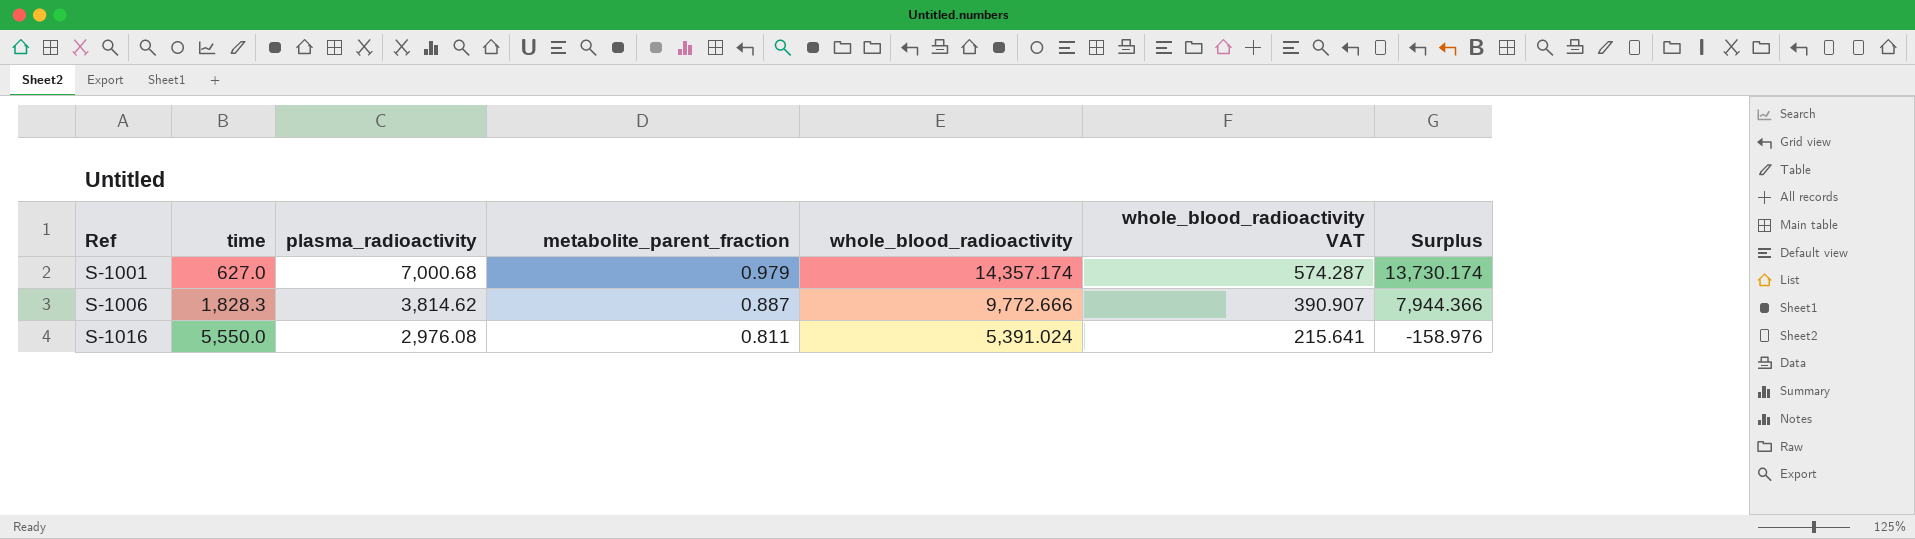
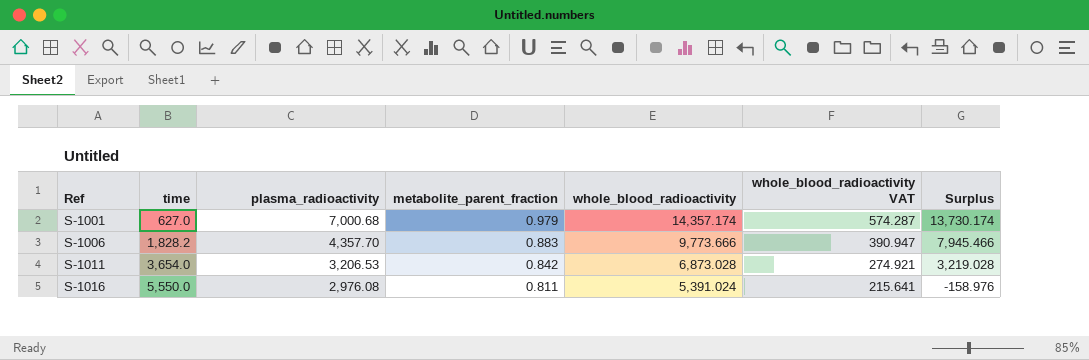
S-1006 | time: 1,828.3 -> 1,828.2
S-1006 | plasma_radioactivity: 3,814.62 -> 4,357.70
S-1006 | metabolite_parent_fraction: 0.887 -> 0.883
S-1006 | whole_blood_radioactivity: 9,772.666 -> 9,773.666
S-1006 | whole_blood_radioactivity VAT: 390.907 -> 390.947
S-1006 | Surplus: 7,944.366 -> 7,945.466
row S-1011: none -> 3,654.0 | 3,206.53 | 0.842 | 6,873.028 | 274.921 | 3,219.028

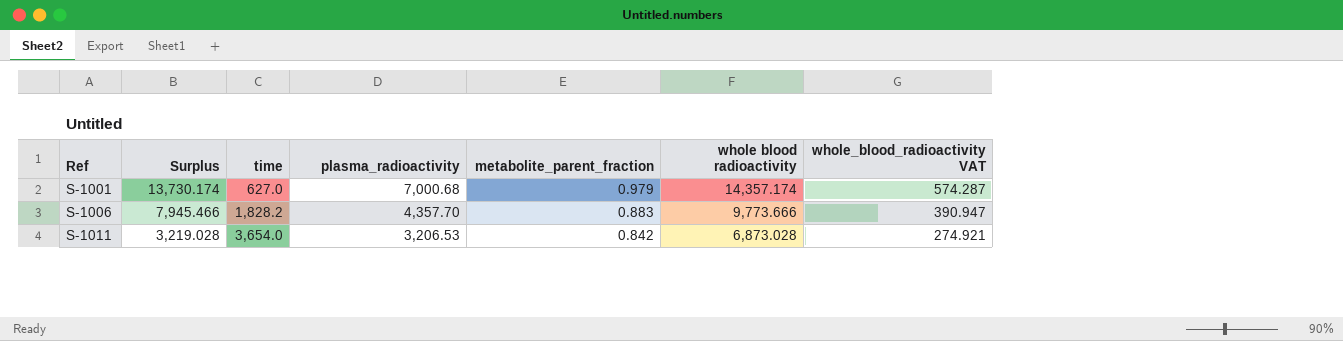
column Surplus | position: 7 -> 2
column name: whole_blood_radioactivity -> whole blood radioactivity
row S-1016: 5,550.0 | 2,976.08 | 0.811 | 5,391.024 | 215.641 | -158.976 -> none

